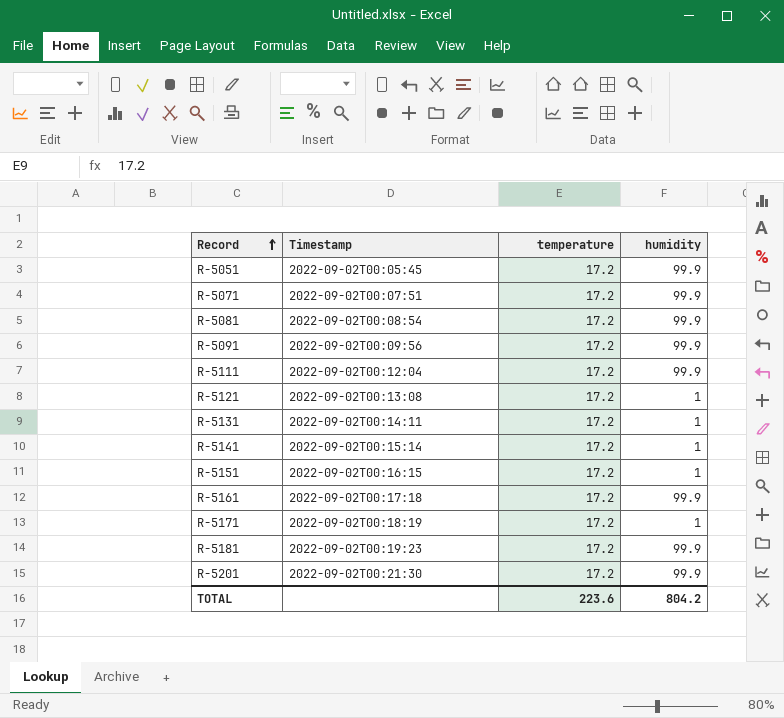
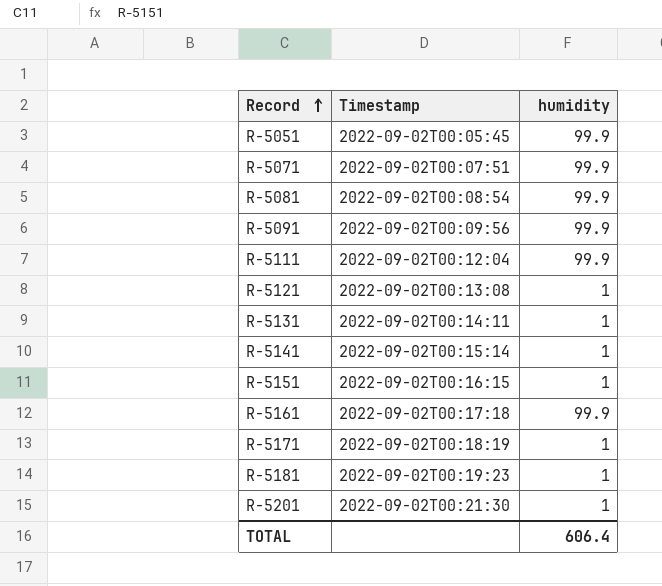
column temperature | position: 3 -> none
R-5181 | humidity: 99.9 -> 1
R-5201 | humidity: 99.9 -> 1
TOTAL | humidity: 804.2 -> 606.4

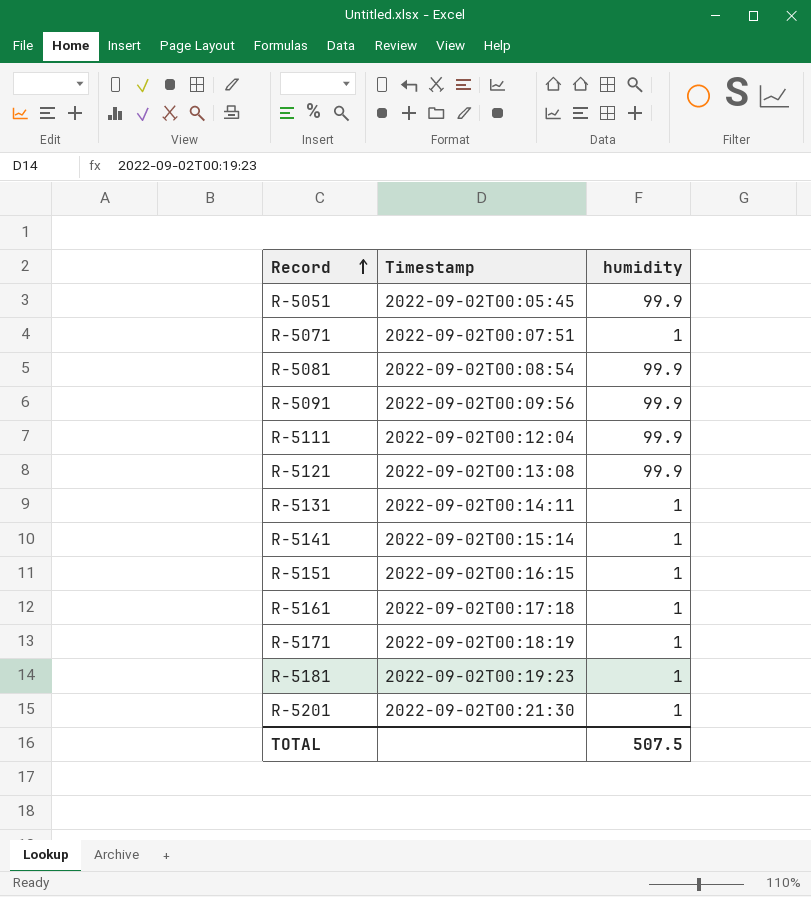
R-5071 | humidity: 99.9 -> 1
R-5121 | humidity: 1 -> 99.9
R-5161 | humidity: 99.9 -> 1
TOTAL | humidity: 606.4 -> 507.5

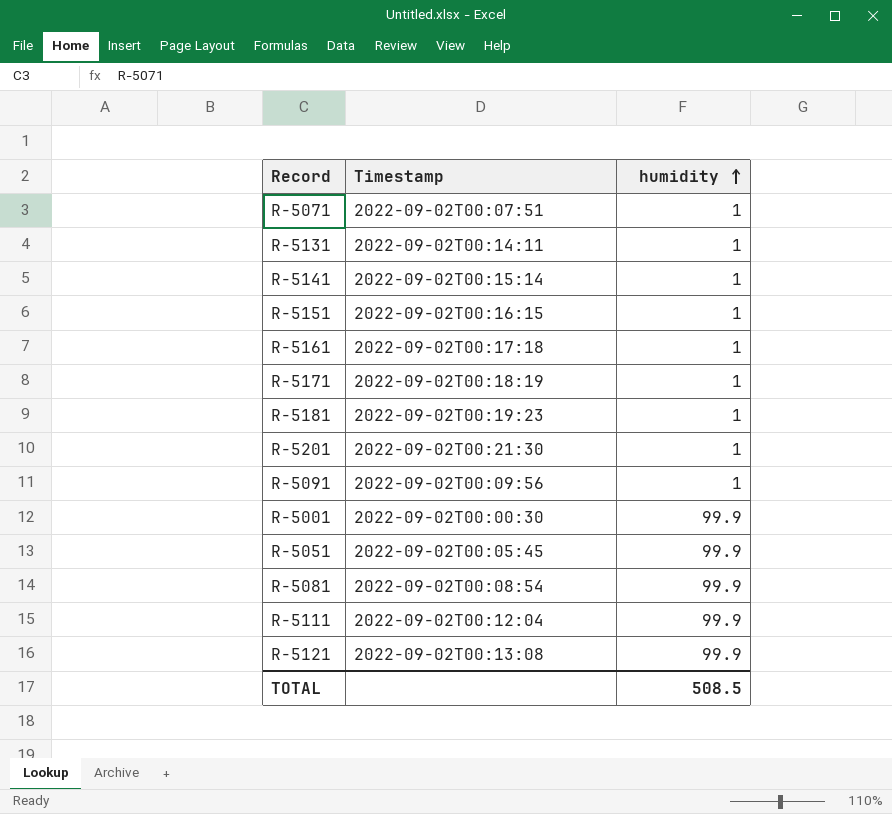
row order: Record ascending -> humidity ascending
R-5091 | humidity: 99.9 -> 1
row R-5001: none -> 2022-09-02T00:00:30 | 99.9
TOTAL | humidity: 507.5 -> 508.5

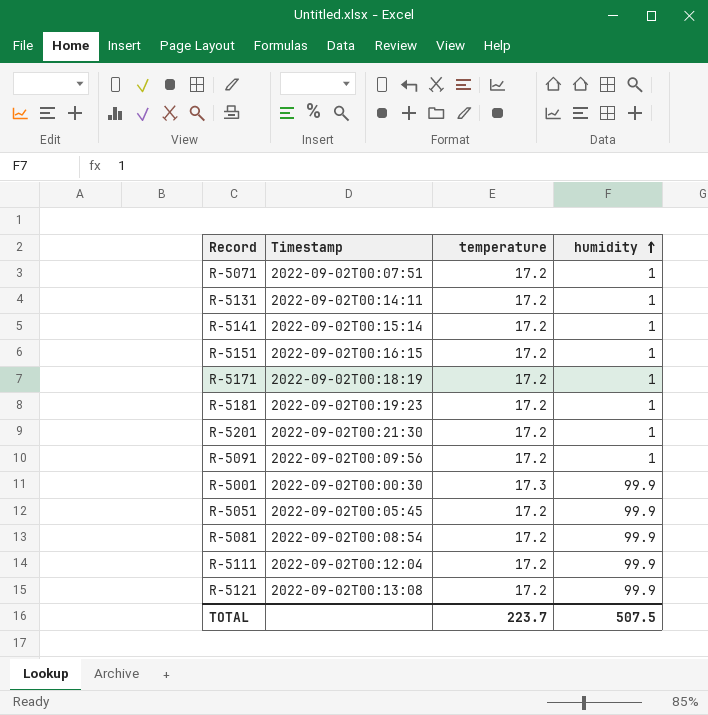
column temperature | position: none -> 3
row R-5161: 2022-09-02T00:17:18 | 1 -> none
TOTAL | humidity: 508.5 -> 507.5

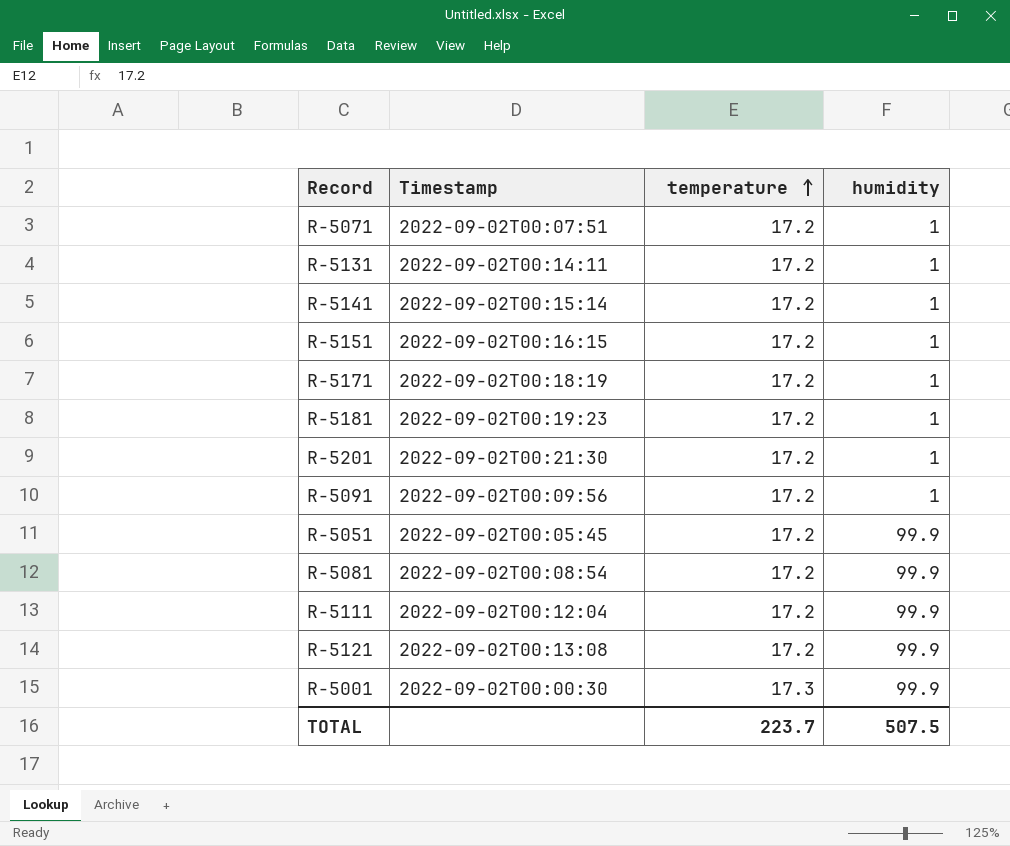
row order: humidity ascending -> temperature ascending

